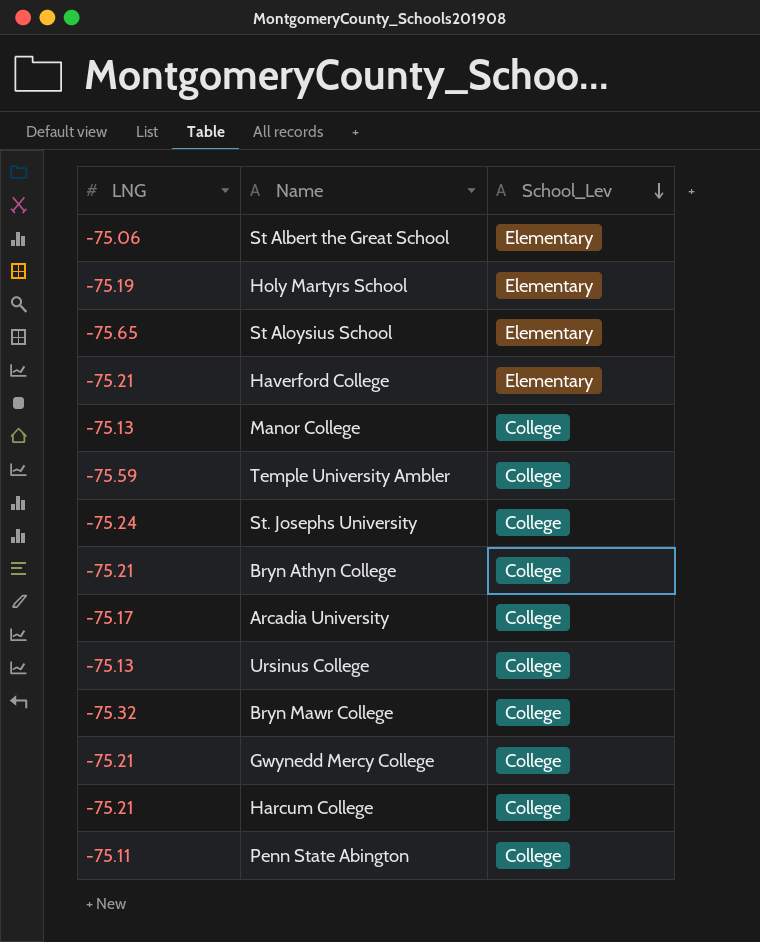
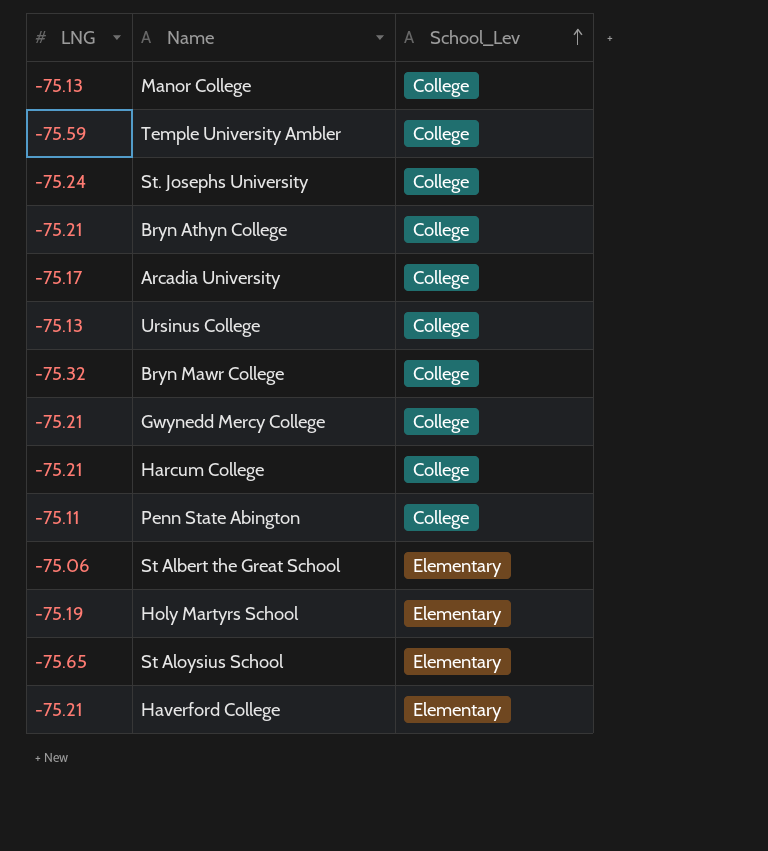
row order: School_Lev descending -> School_Lev ascending

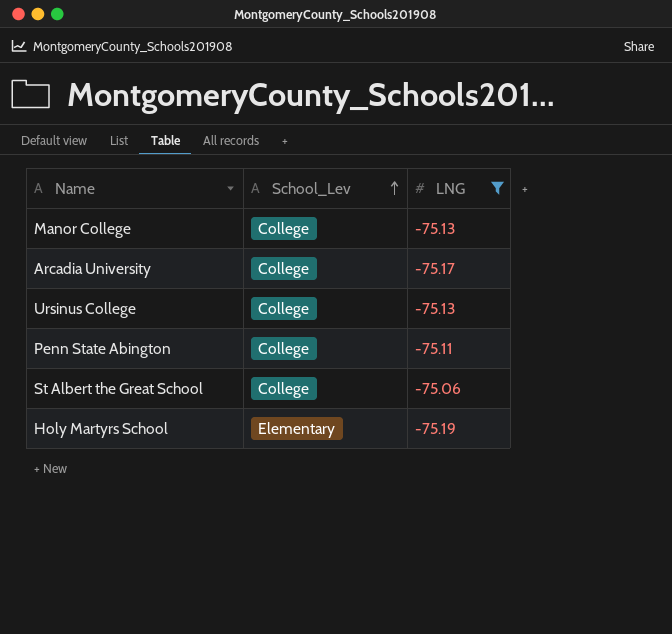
filter: none -> LNG >= -75.19
column LNG | position: 1 -> 3
St Albert the Great School | School_Lev: Elementary -> College

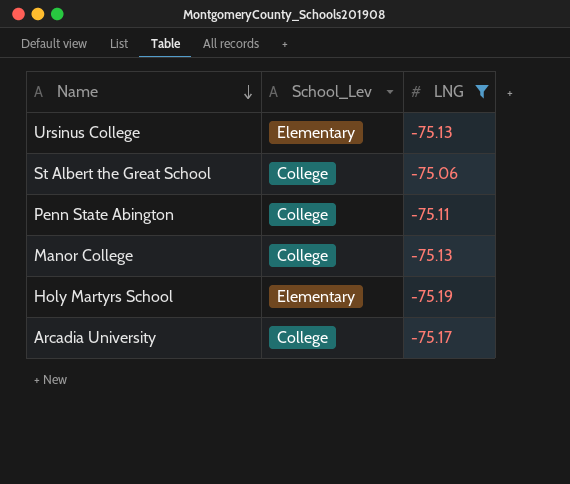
row order: School_Lev ascending -> Name descending
Ursinus College | School_Lev: College -> Elementary

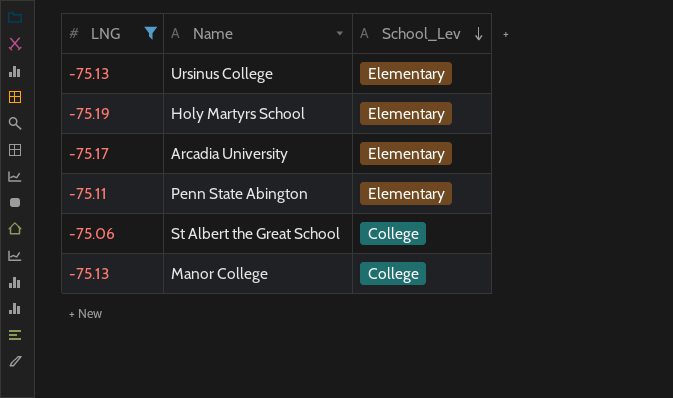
row order: Name descending -> School_Lev descending
column LNG | position: 3 -> 1
Arcadia University | School_Lev: College -> Elementary
Penn State Abington | School_Lev: College -> Elementary

